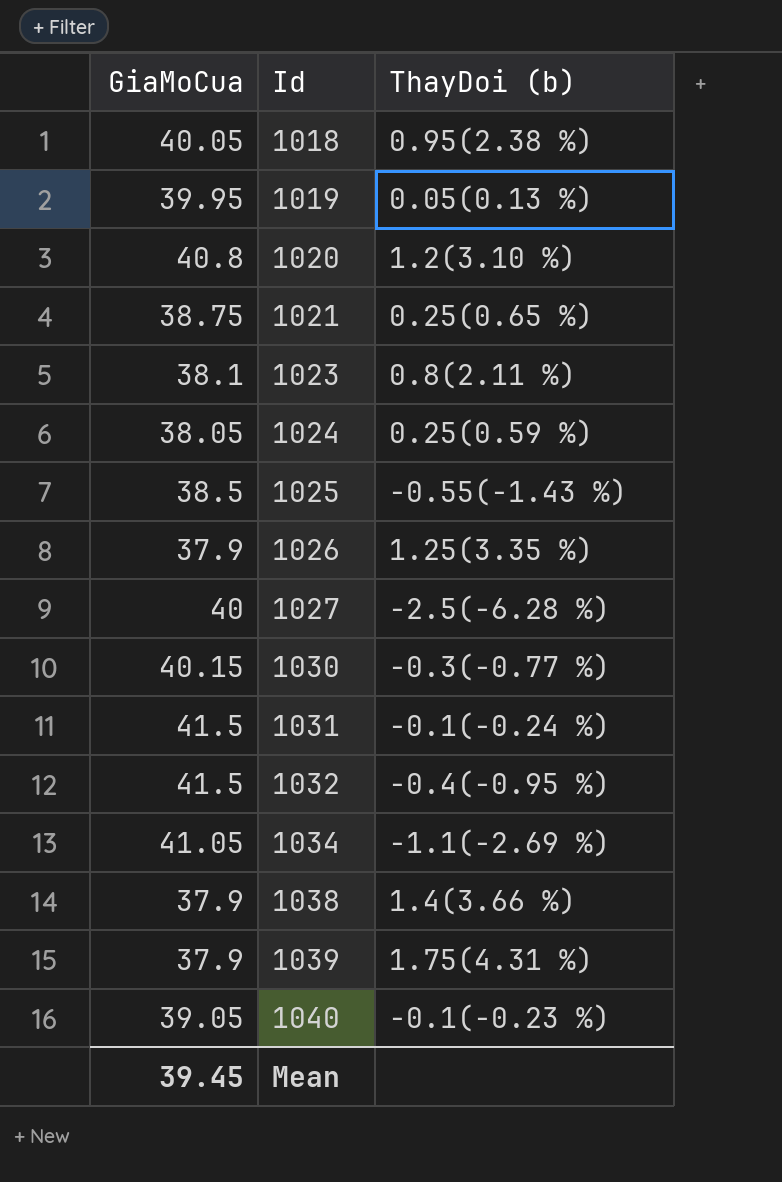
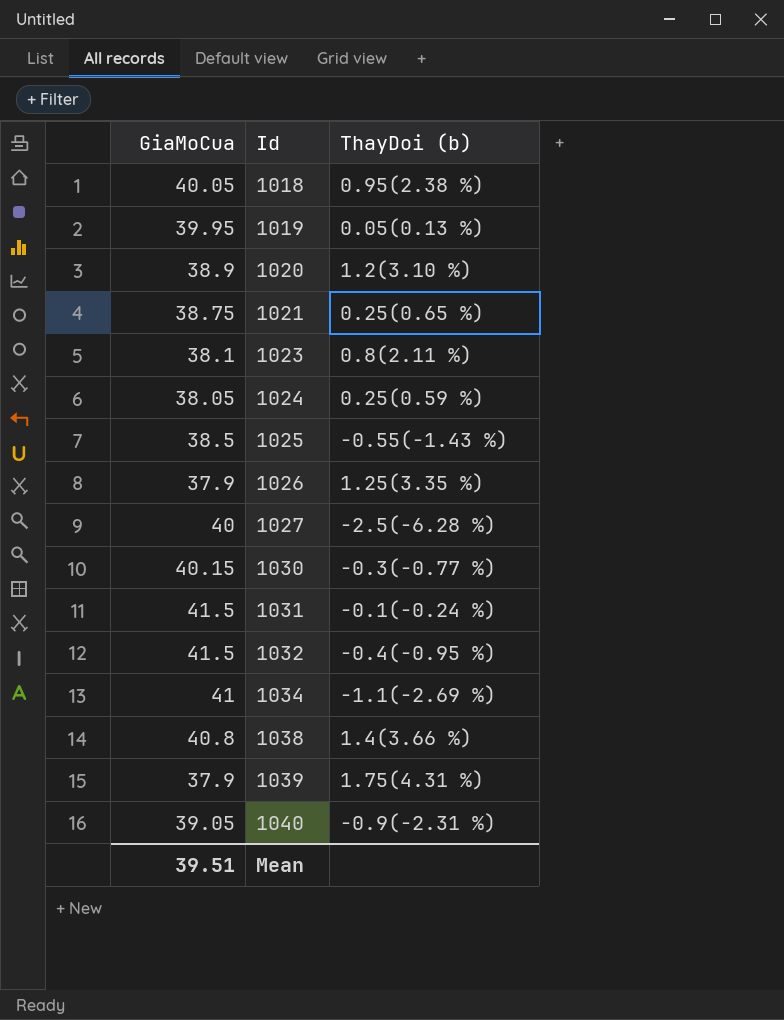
1020 | GiaMoCua: 40.8 -> 38.9
1034 | GiaMoCua: 41.05 -> 41
1038 | GiaMoCua: 37.9 -> 40.8
1040 | ThayDoi (b): -0.1(-0.23 %) -> -0.9(-2.31 %)
Mean | GiaMoCua: 39.45 -> 39.51

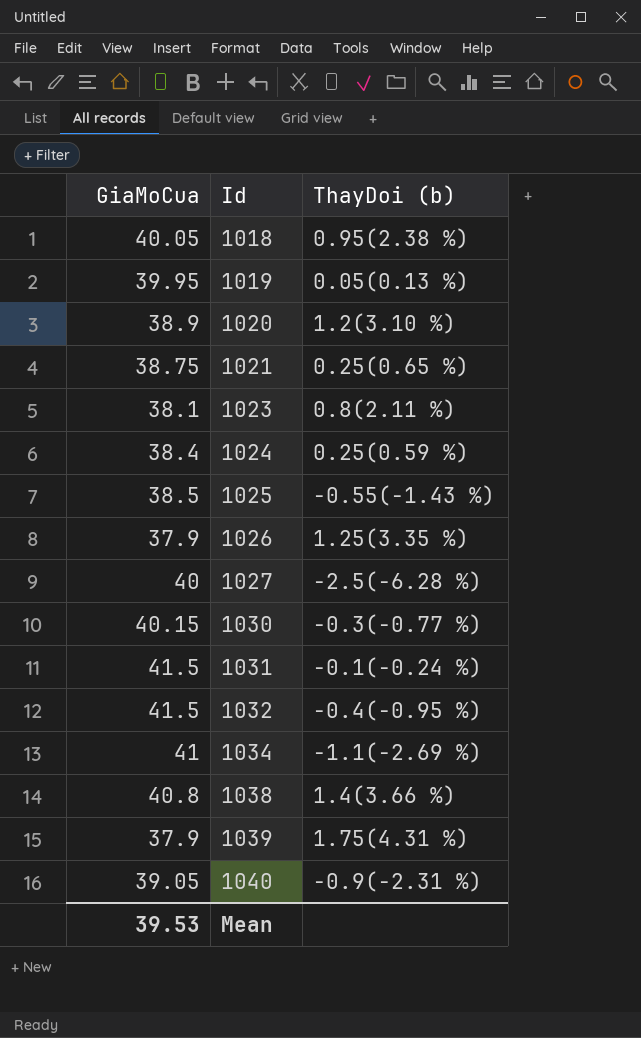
1024 | GiaMoCua: 38.05 -> 38.4
Mean | GiaMoCua: 39.51 -> 39.53

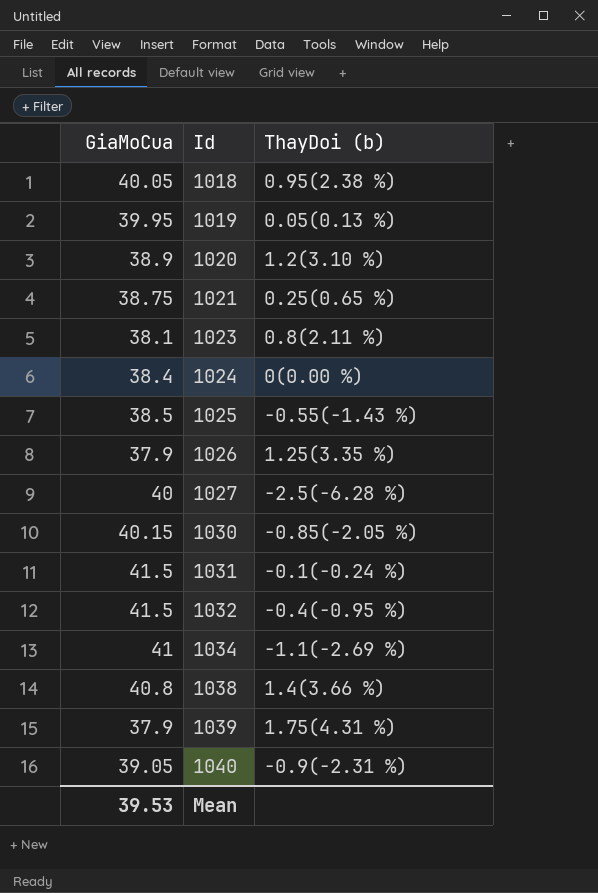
1024 | ThayDoi (b): 0.25(0.59 %) -> 0(0.00 %)
1030 | ThayDoi (b): -0.3(-0.77 %) -> -0.85(-2.05 %)

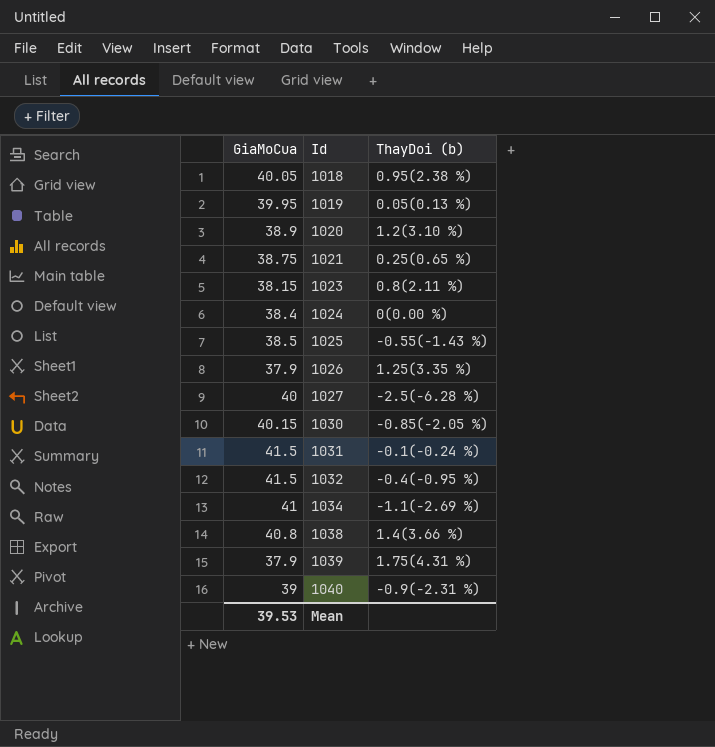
1023 | GiaMoCua: 38.1 -> 38.15
1040 | GiaMoCua: 39.05 -> 39

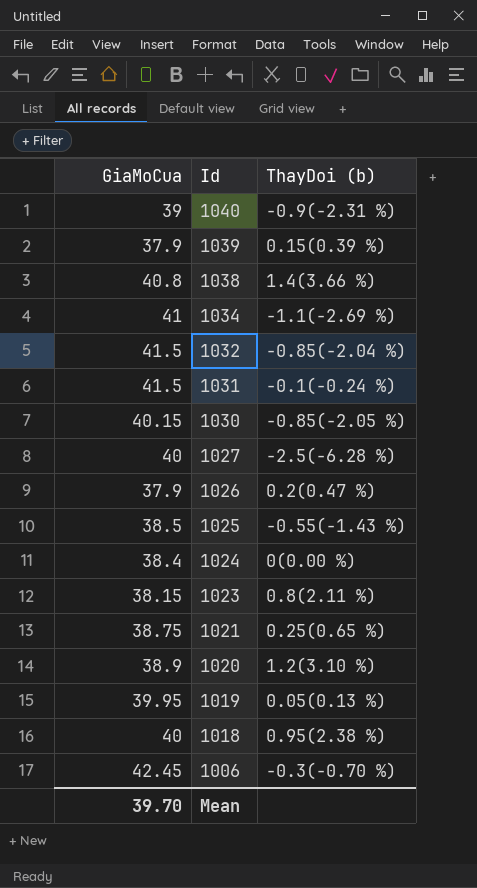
row order: Id ascending -> Id descending
1039 | ThayDoi (b): 1.75(4.31 %) -> 0.15(0.39 %)
1032 | ThayDoi (b): -0.4(-0.95 %) -> -0.85(-2.04 %)
1026 | ThayDoi (b): 1.25(3.35 %) -> 0.2(0.47 %)
1018 | GiaMoCua: 40.05 -> 40
row 1006: none -> 42.45 | -0.3(-0.70 %)
Mean | GiaMoCua: 39.53 -> 39.70

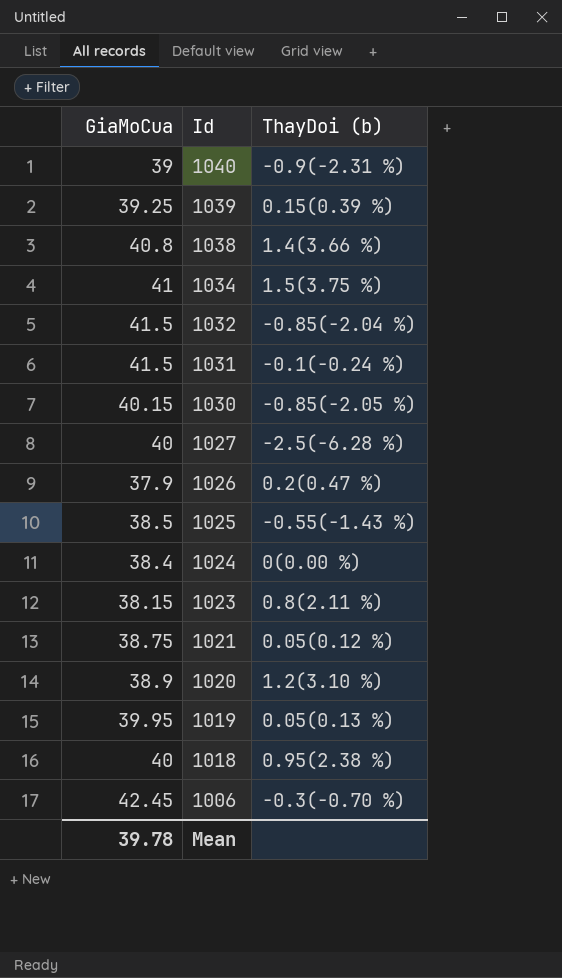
1039 | GiaMoCua: 37.9 -> 39.25
1034 | ThayDoi (b): -1.1(-2.69 %) -> 1.5(3.75 %)
1021 | ThayDoi (b): 0.25(0.65 %) -> 0.05(0.12 %)
Mean | GiaMoCua: 39.70 -> 39.78

